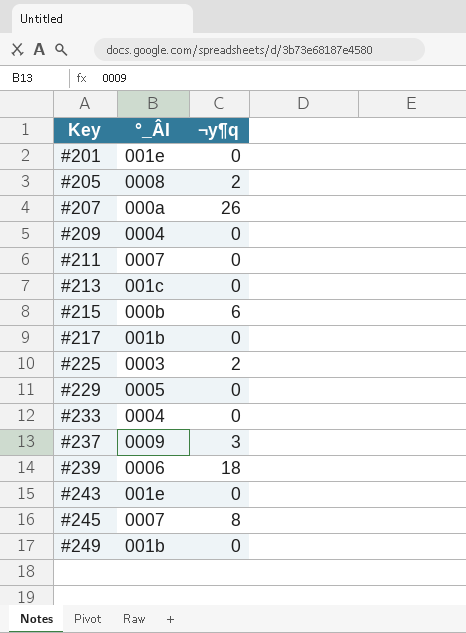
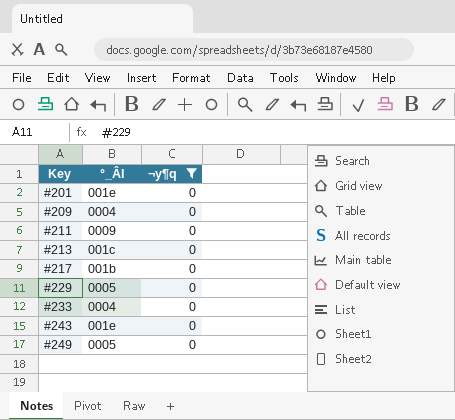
filter: none -> ¬y¶q = 0
#211 | °_ÂI: 0007 -> 0009
#249 | °_ÂI: 001b -> 0005

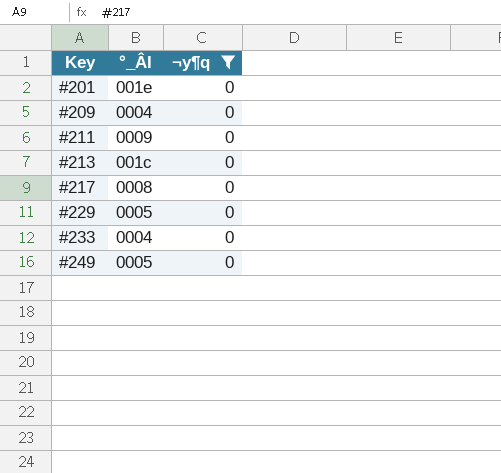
row #243: 001e | 0 -> none
#217 | °_ÂI: 001b -> 0008

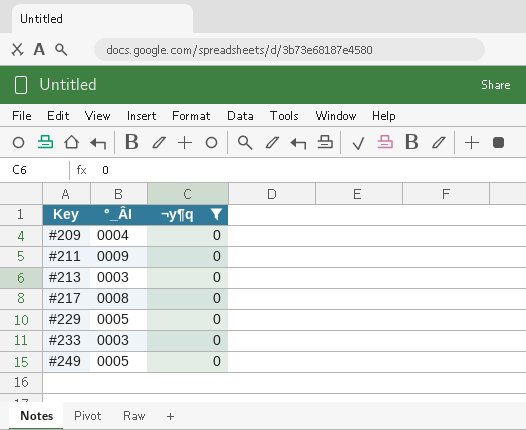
row #201: 001e | 0 -> none
#213 | °_ÂI: 001c -> 0003
#233 | °_ÂI: 0004 -> 0003

